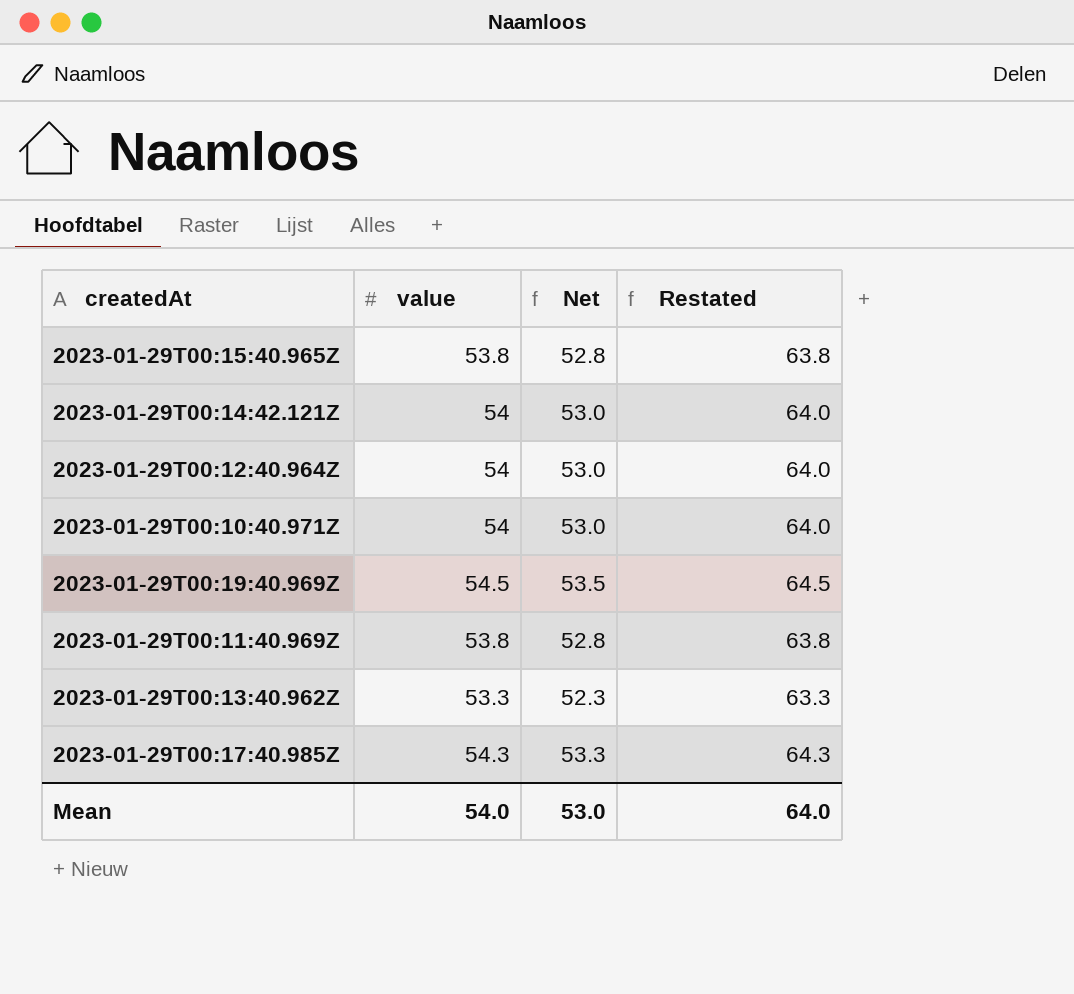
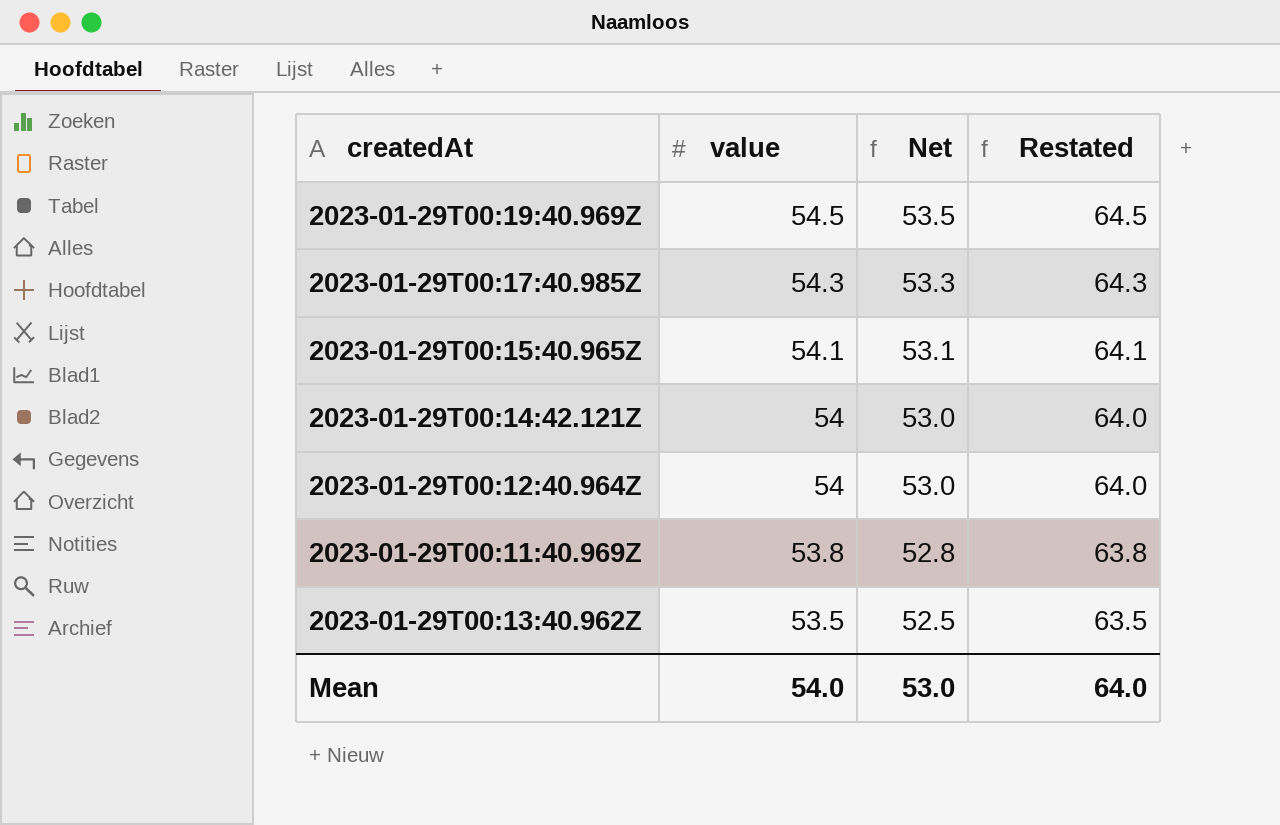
row order: none -> value descending
row 2023-01-29T00:10:40.971Z: 54 | 53.0 | 64.0 -> none
2023-01-29T00:15:40.965Z | value: 53.8 -> 54.1
2023-01-29T00:15:40.965Z | Net: 52.8 -> 53.1
2023-01-29T00:15:40.965Z | Restated: 63.8 -> 64.1
2023-01-29T00:13:40.962Z | value: 53.3 -> 53.5
2023-01-29T00:13:40.962Z | Net: 52.3 -> 52.5
2023-01-29T00:13:40.962Z | Restated: 63.3 -> 63.5

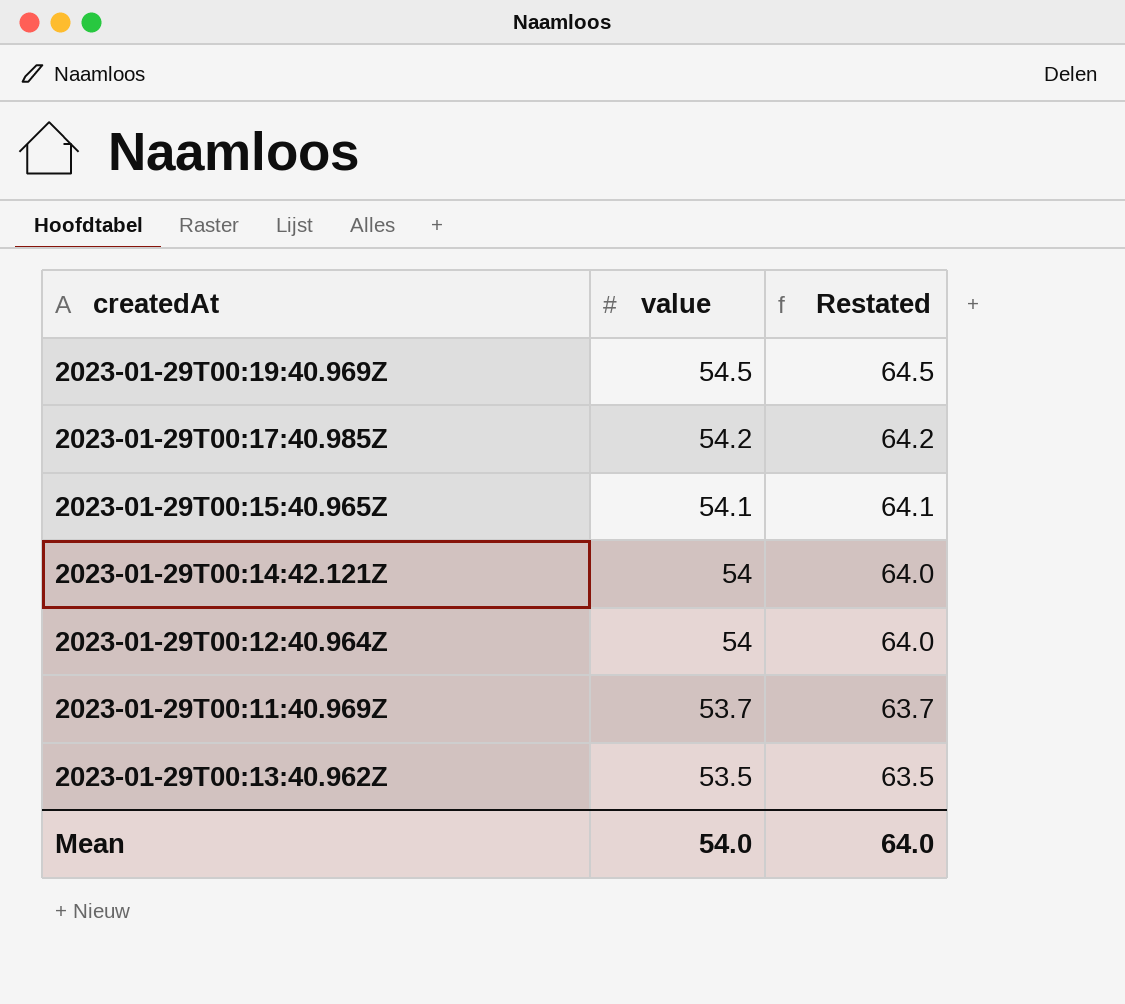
column Net | formula: [value] - 1 -> none
2023-01-29T00:17:40.985Z | value: 54.3 -> 54.2
2023-01-29T00:17:40.985Z | Restated: 64.3 -> 64.2
2023-01-29T00:11:40.969Z | value: 53.8 -> 53.7
2023-01-29T00:11:40.969Z | Restated: 63.8 -> 63.7

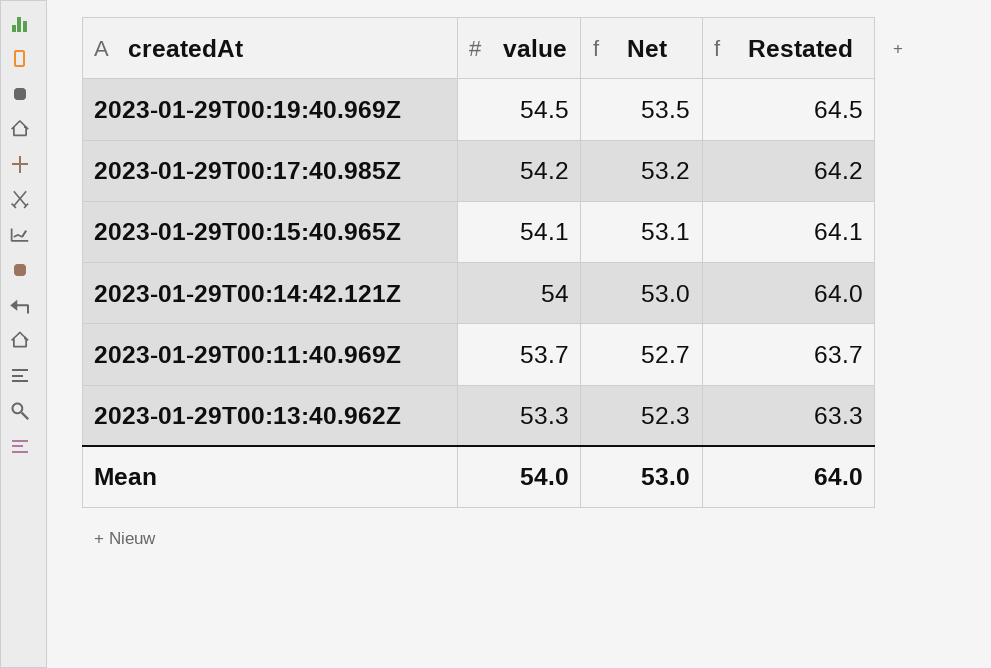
column Net | formula: none -> [value] - 1
row 2023-01-29T00:12:40.964Z: 54 | 64.0 -> none
2023-01-29T00:13:40.962Z | value: 53.5 -> 53.3
2023-01-29T00:13:40.962Z | Restated: 63.5 -> 63.3

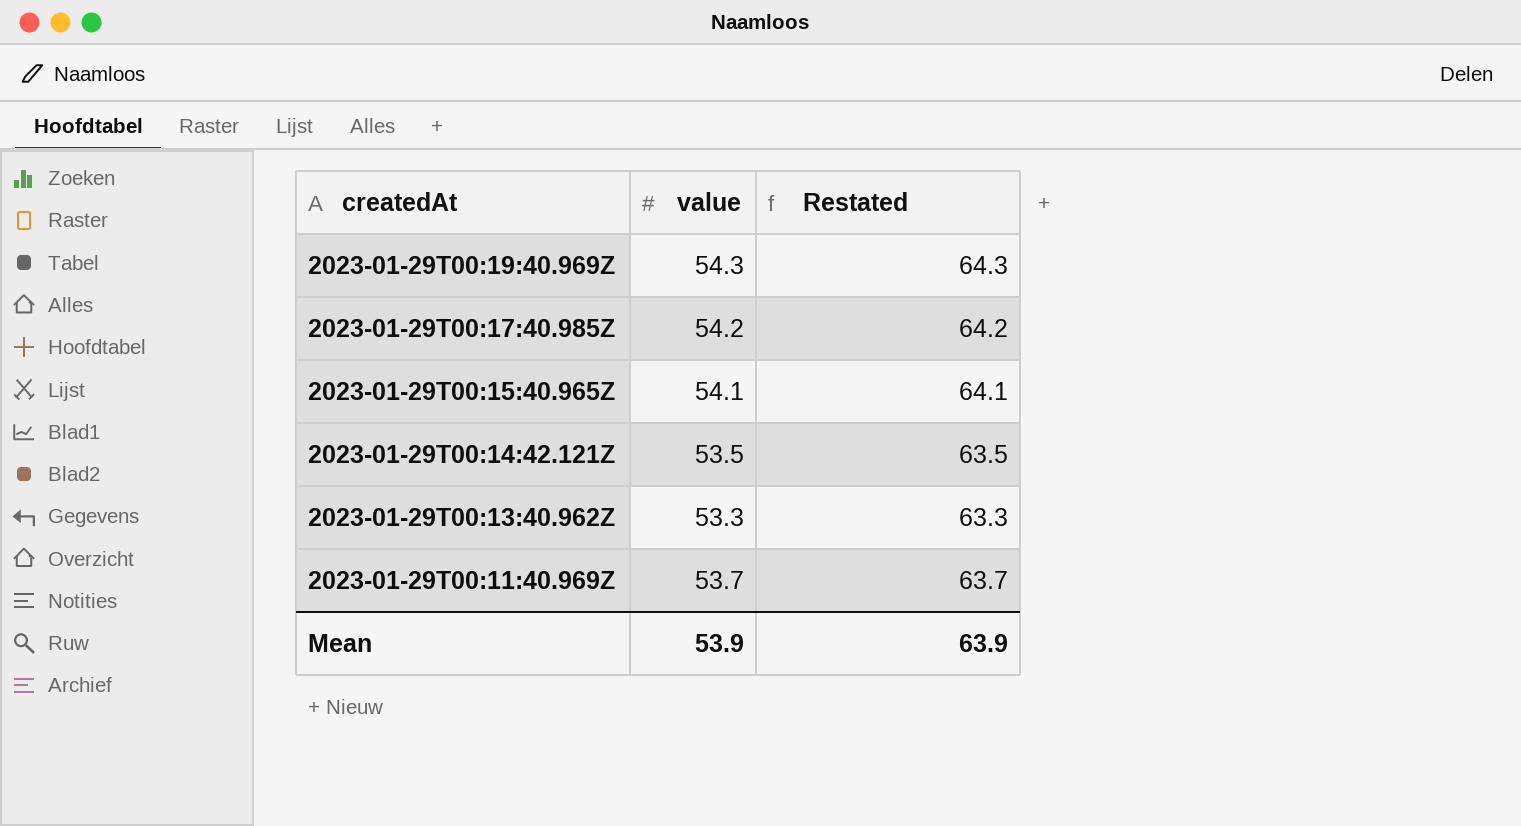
row order: value descending -> createdAt descending
column Net | formula: [value] - 1 -> none
2023-01-29T00:19:40.969Z | value: 54.5 -> 54.3
2023-01-29T00:19:40.969Z | Restated: 64.5 -> 64.3
2023-01-29T00:14:42.121Z | value: 54 -> 53.5
2023-01-29T00:14:42.121Z | Restated: 64.0 -> 63.5
Mean | value: 54.0 -> 53.9
Mean | Restated: 64.0 -> 63.9

